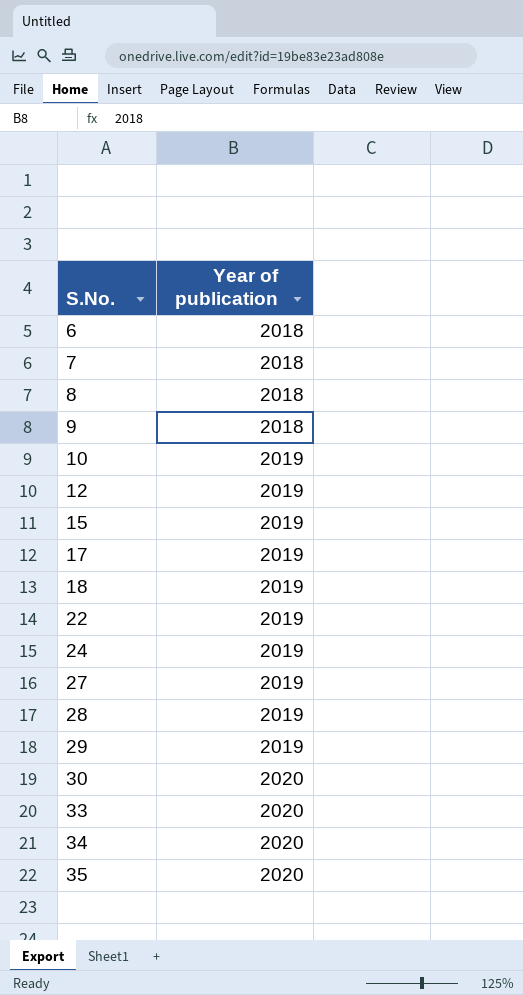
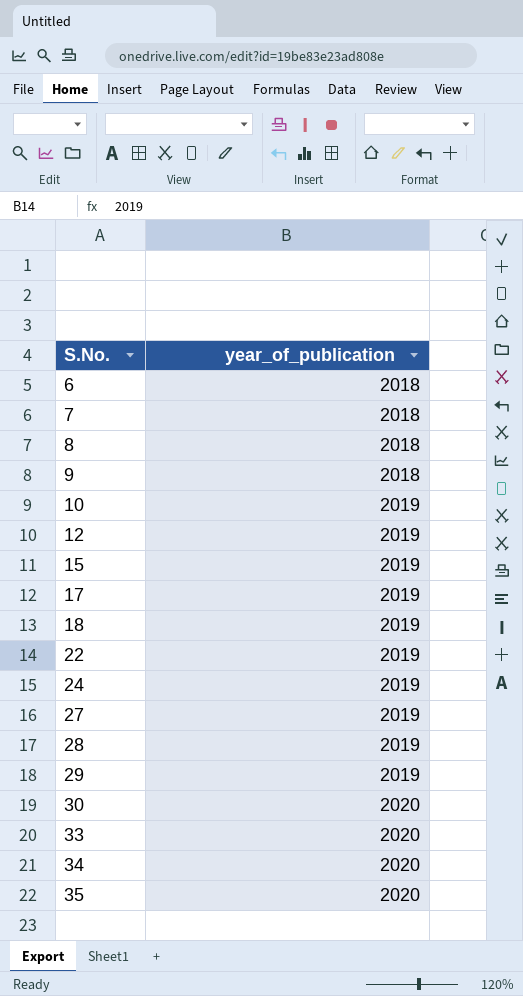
column name: Year of publication -> year_of_publication

